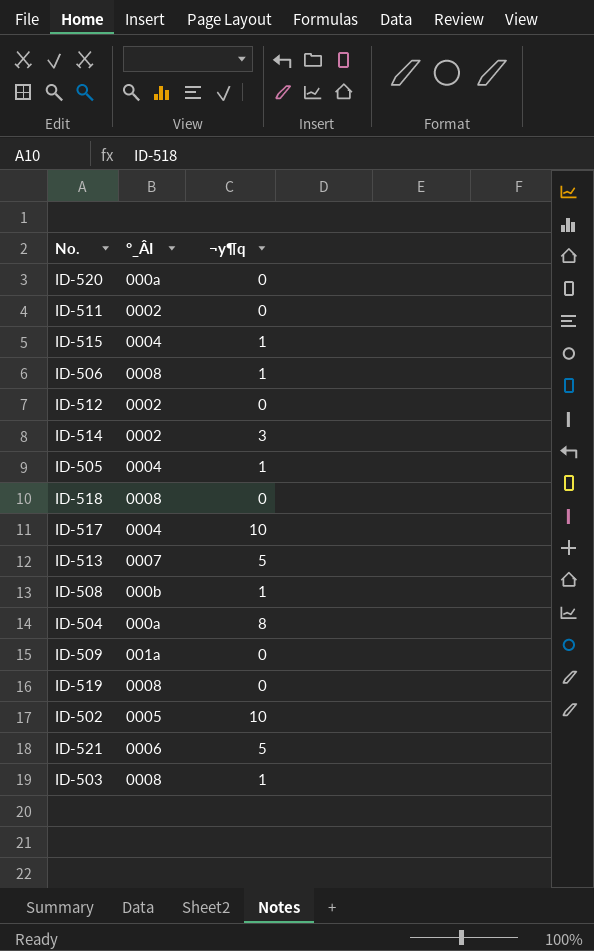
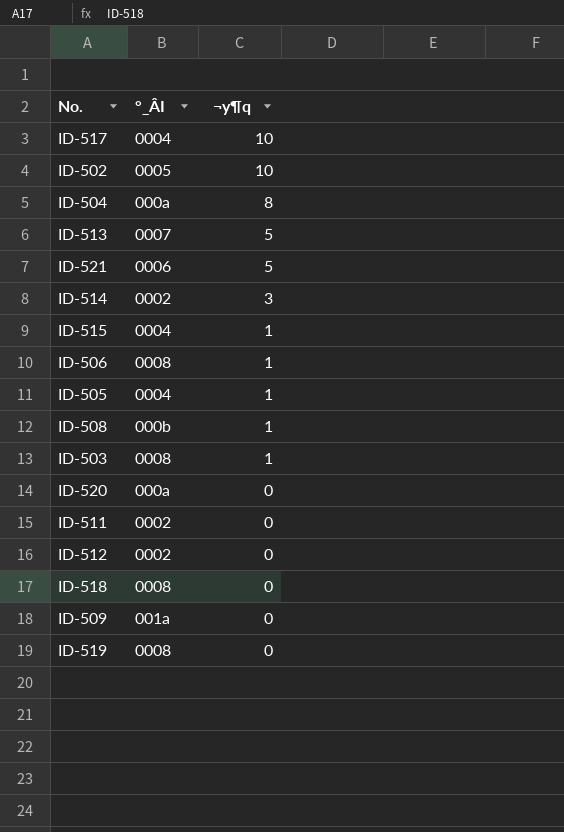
row order: none -> ¬y¶q descending

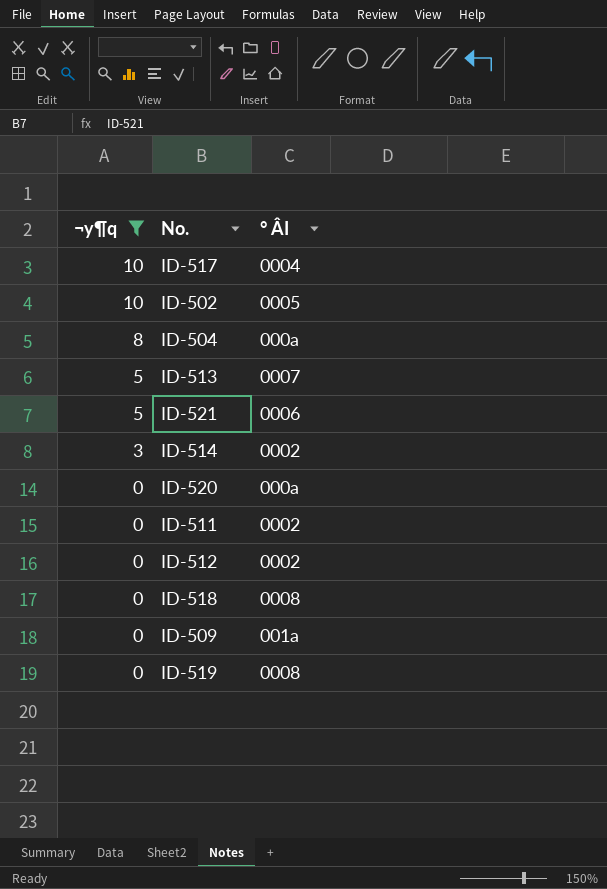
filter: none -> ¬y¶q != 1
column ¬y¶q | position: 3 -> 1
column name: °_ÂI -> ° ÂI

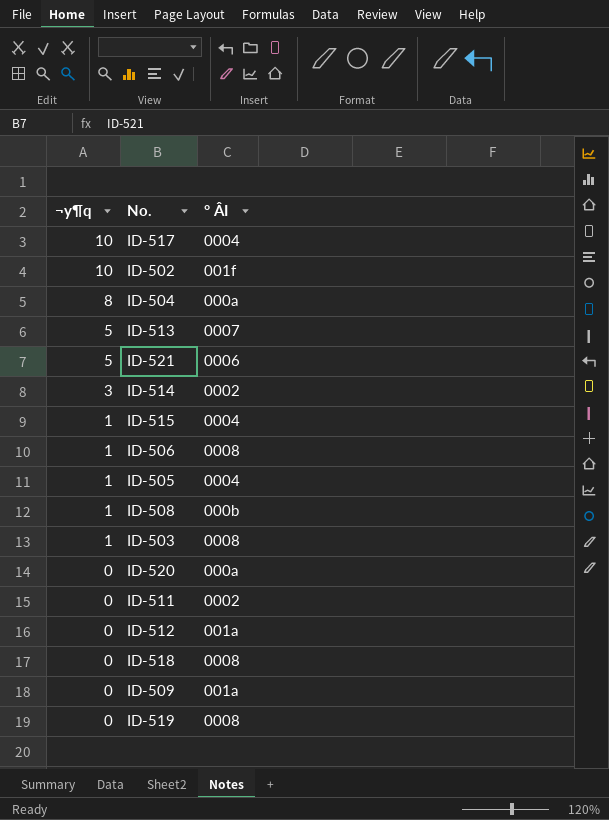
filter: ¬y¶q != 1 -> none
ID-502 | ° ÂI: 0005 -> 001f
ID-512 | ° ÂI: 0002 -> 001a

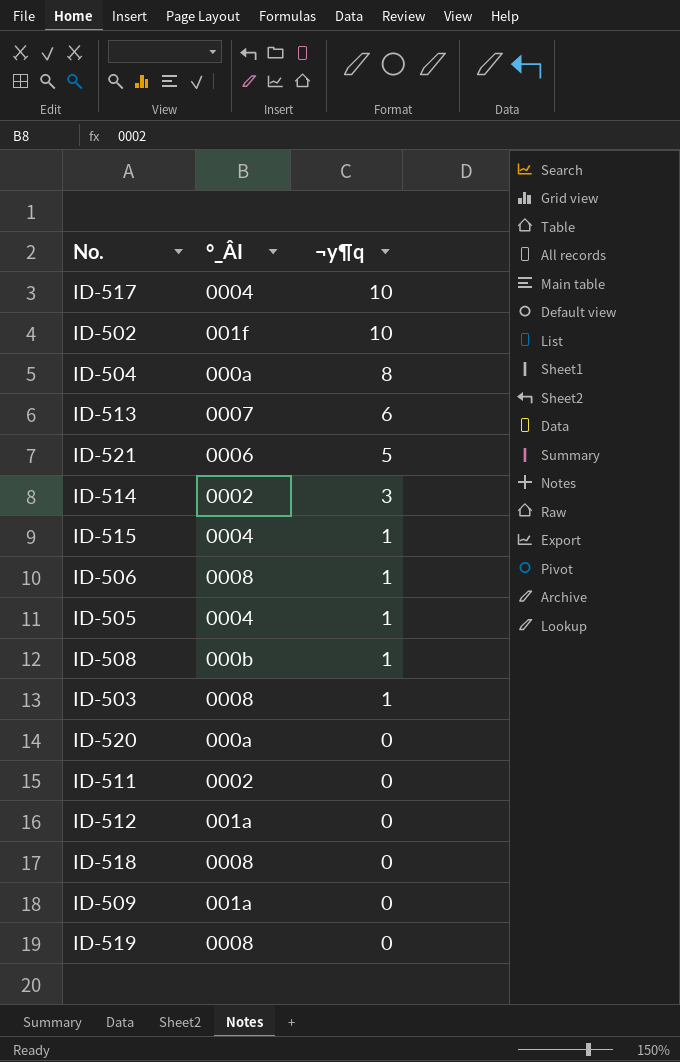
column name: ° ÂI -> °_ÂI
column ¬y¶q | position: 1 -> 3
ID-513 | ¬y¶q: 5 -> 6

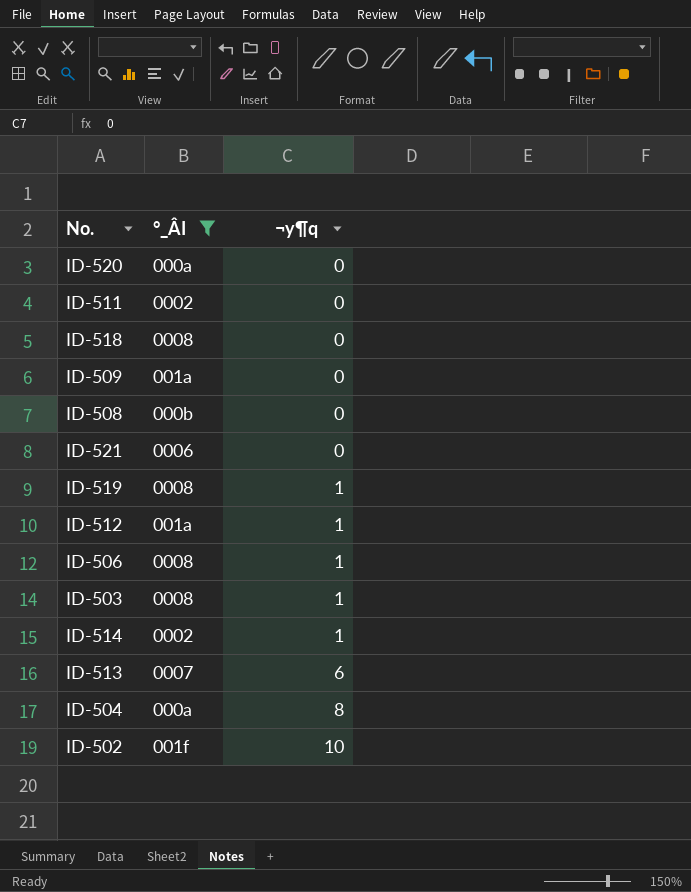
filter: none -> °_ÂI != 0004
row order: ¬y¶q descending -> ¬y¶q ascending
ID-508 | ¬y¶q: 1 -> 0
ID-521 | ¬y¶q: 5 -> 0
ID-519 | ¬y¶q: 0 -> 1
ID-512 | ¬y¶q: 0 -> 1
ID-514 | ¬y¶q: 3 -> 1

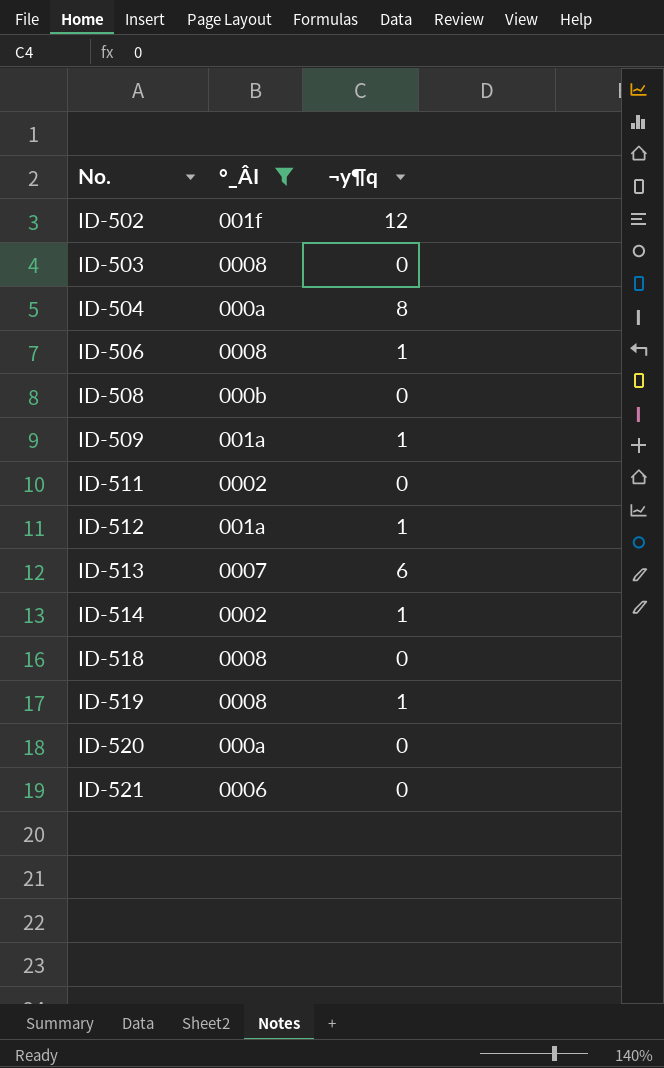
row order: ¬y¶q ascending -> No. ascending
ID-502 | ¬y¶q: 10 -> 12
ID-503 | ¬y¶q: 1 -> 0
ID-509 | ¬y¶q: 0 -> 1

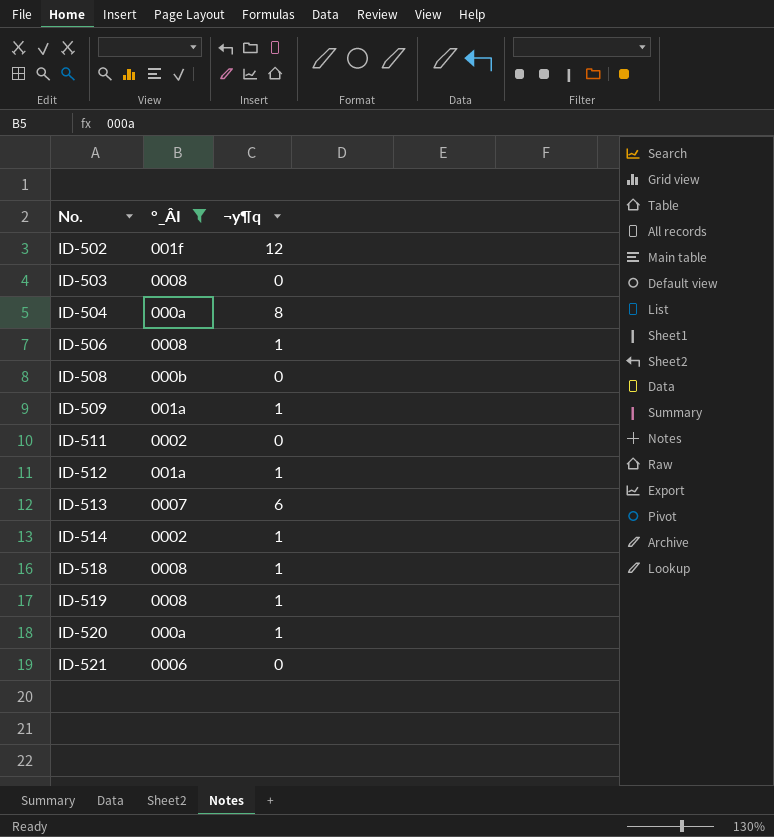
ID-518 | ¬y¶q: 0 -> 1
ID-520 | ¬y¶q: 0 -> 1

